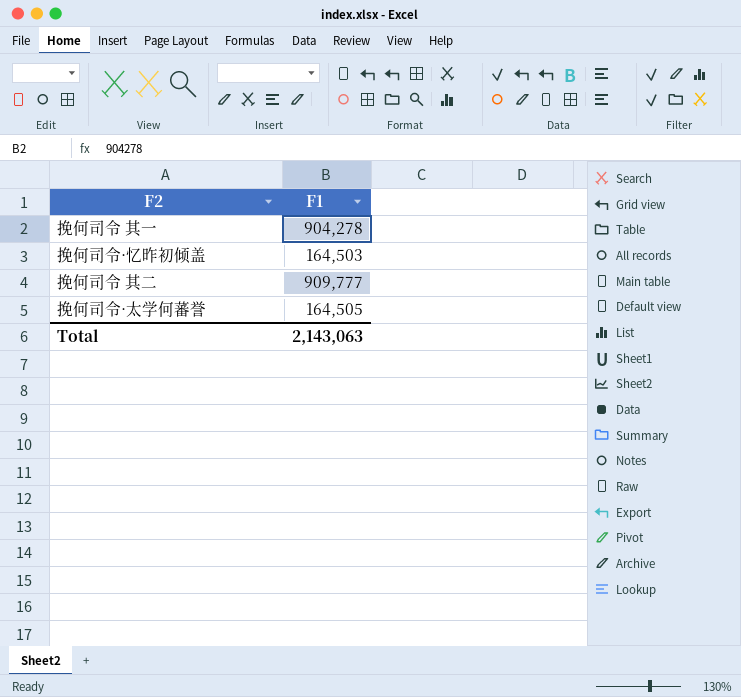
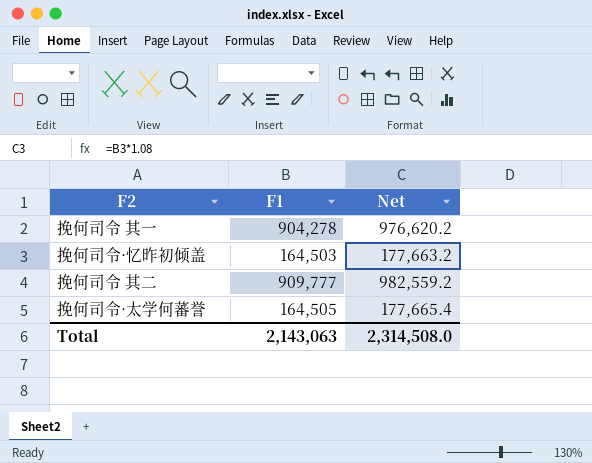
column Net | formula: none -> [F1] * 1.08

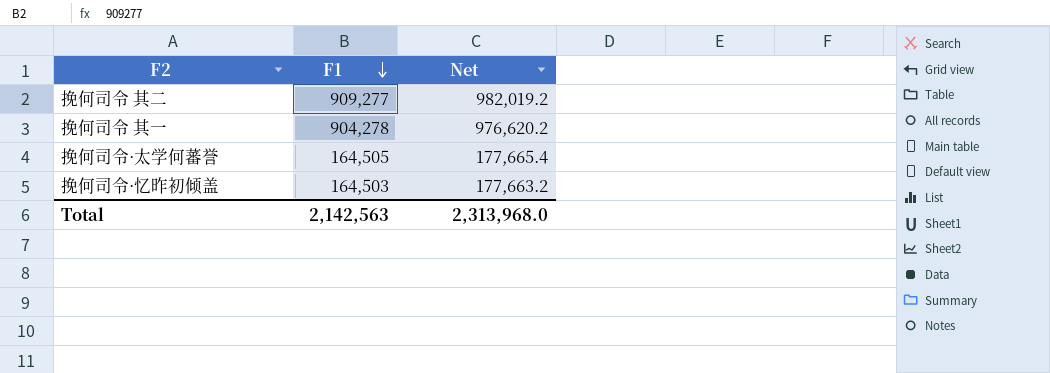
row order: none -> F1 descending
挽何司令 其二 | F1: 909,777 -> 909,277
挽何司令 其二 | Net: 982,559.2 -> 982,019.2
Total | F1: 2,143,063 -> 2,142,563
Total | Net: 2,314,508.0 -> 2,313,968.0

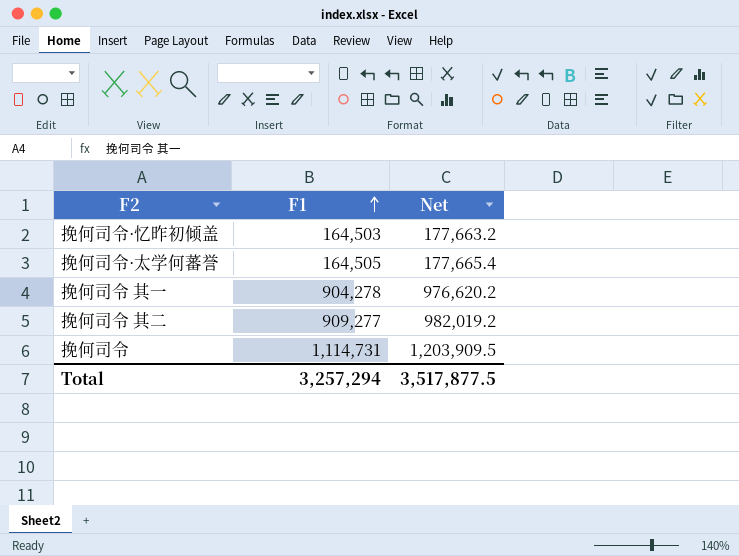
row order: F1 descending -> F1 ascending
row 挽何司令: none -> 1,114,731 | 1,203,909.5
Total | F1: 2,142,563 -> 3,257,294
Total | Net: 2,313,968.0 -> 3,517,877.5

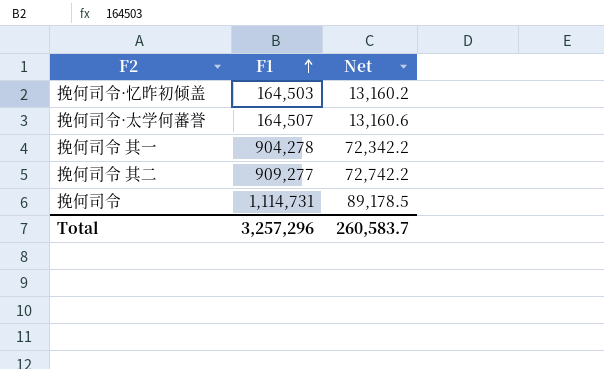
column Net | formula: [F1] * 1.08 -> [F1] * 0.08
挽何司令·太学何蕃誉 | F1: 164,505 -> 164,507
Total | F1: 3,257,294 -> 3,257,296
Total | Net: 3,517,877.5 -> 260,583.7

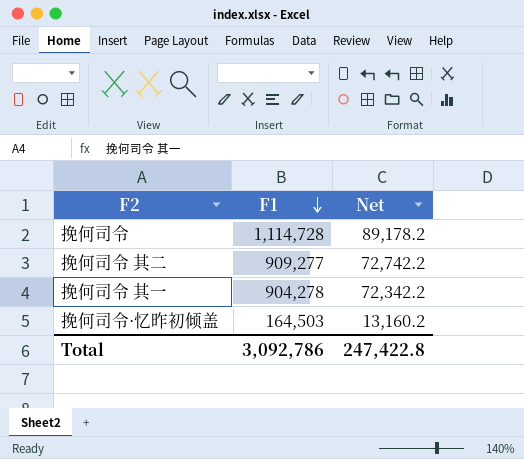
row order: F1 ascending -> F1 descending
row 挽何司令·太学何蕃誉: 164,507 | 13,160.6 -> none
挽何司令 | F1: 1,114,731 -> 1,114,728
挽何司令 | Net: 89,178.5 -> 89,178.2
Total | F1: 3,257,296 -> 3,092,786
Total | Net: 260,583.7 -> 247,422.8

